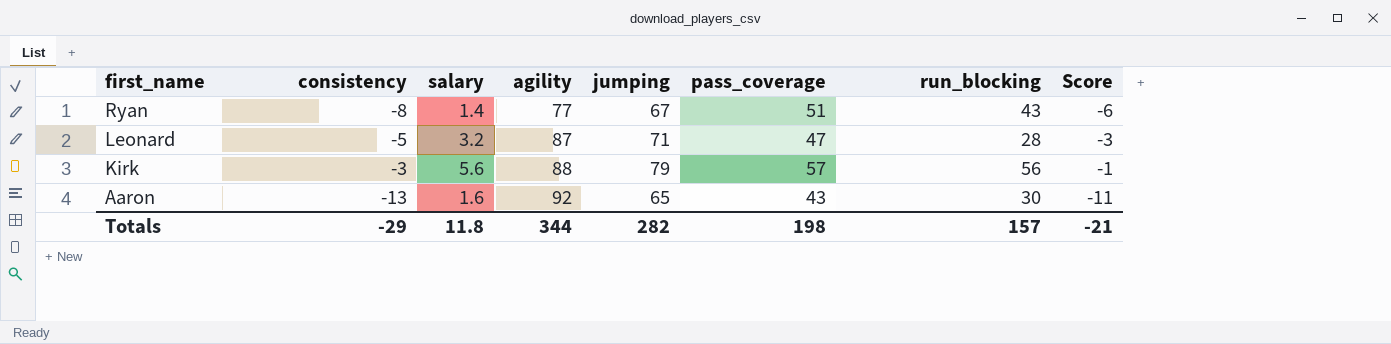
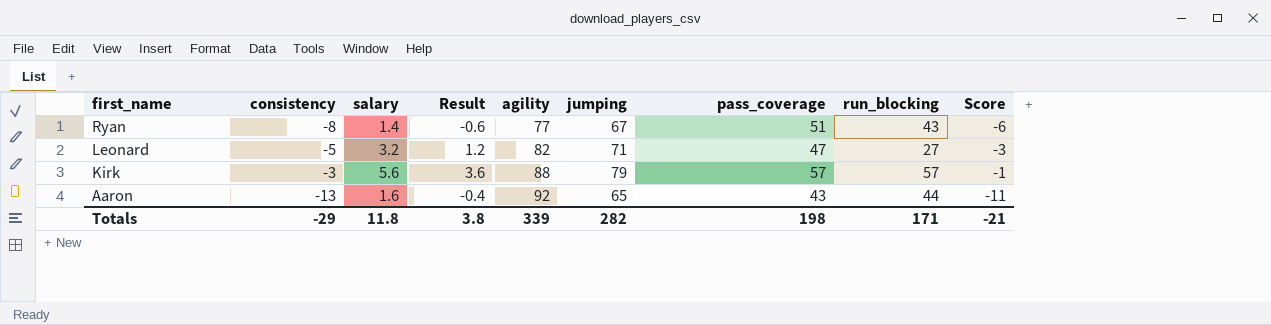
column Result | formula: none -> [salary] - 2
Leonard | agility: 87 -> 82
Leonard | run_blocking: 28 -> 27
Kirk | run_blocking: 56 -> 57
Aaron | run_blocking: 30 -> 44
Totals | agility: 344 -> 339
Totals | run_blocking: 157 -> 171

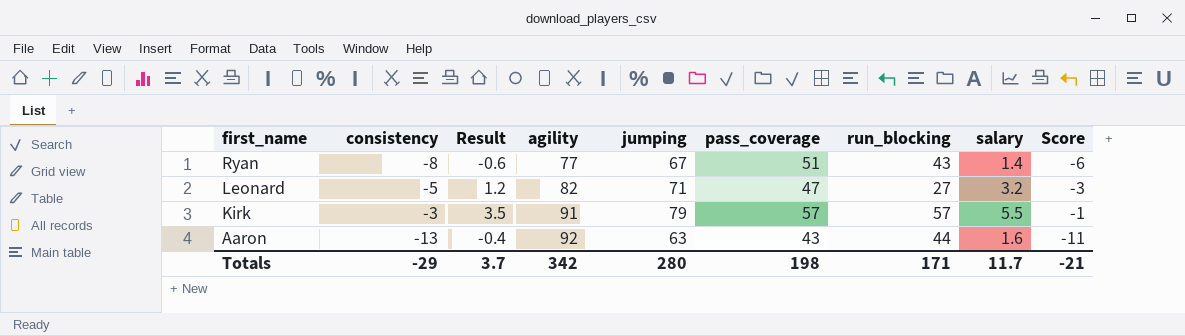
column salary | position: 3 -> 8
Kirk | Result: 3.6 -> 3.5
Kirk | agility: 88 -> 91
Kirk | salary: 5.6 -> 5.5
Aaron | jumping: 65 -> 63
Totals | Result: 3.8 -> 3.7
Totals | agility: 339 -> 342
Totals | jumping: 282 -> 280
Totals | salary: 11.8 -> 11.7

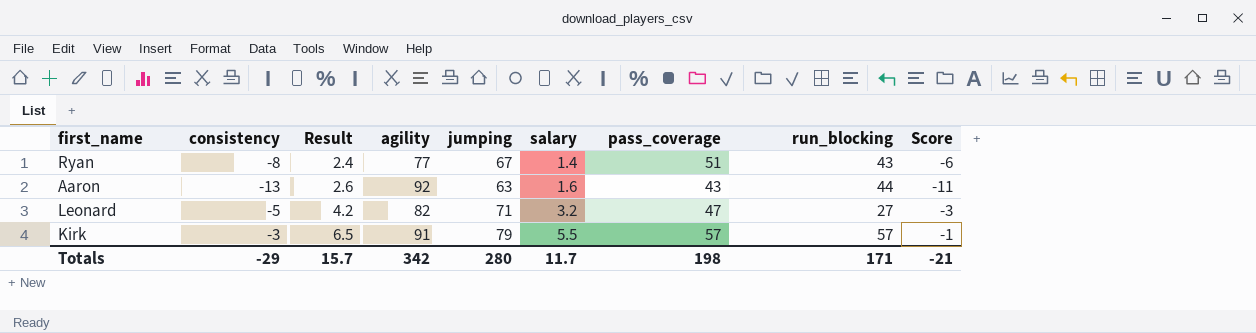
row order: first_name descending -> Result ascending
column Result | formula: [salary] - 2 -> [salary] + 1
column salary | position: 8 -> 6
Totals | Result: 3.7 -> 15.7

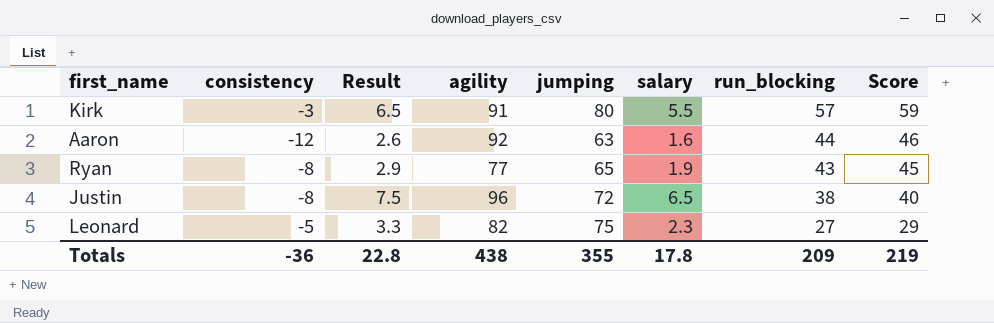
row order: Result ascending -> run_blocking descending
column pass_coverage | position: 7 -> none
column Score | formula: [consistency] + 2 -> [run_blocking] + 2
Kirk | jumping: 79 -> 80
Aaron | consistency: -13 -> -12
Ryan | Result: 2.4 -> 2.9
Ryan | jumping: 67 -> 65
Ryan | salary: 1.4 -> 1.9
row Justin: none -> -8 | 7.5 | 96 | 72 | 6.5 | 38 | 40
Leonard | Result: 4.2 -> 3.3
Leonard | jumping: 71 -> 75
Leonard | salary: 3.2 -> 2.3
Totals | consistency: -29 -> -36
Totals | Result: 15.7 -> 22.8
Totals | agility: 342 -> 438
Totals | jumping: 280 -> 355
Totals | salary: 11.7 -> 17.8
Totals | run_blocking: 171 -> 209
Totals | Score: -21 -> 219

